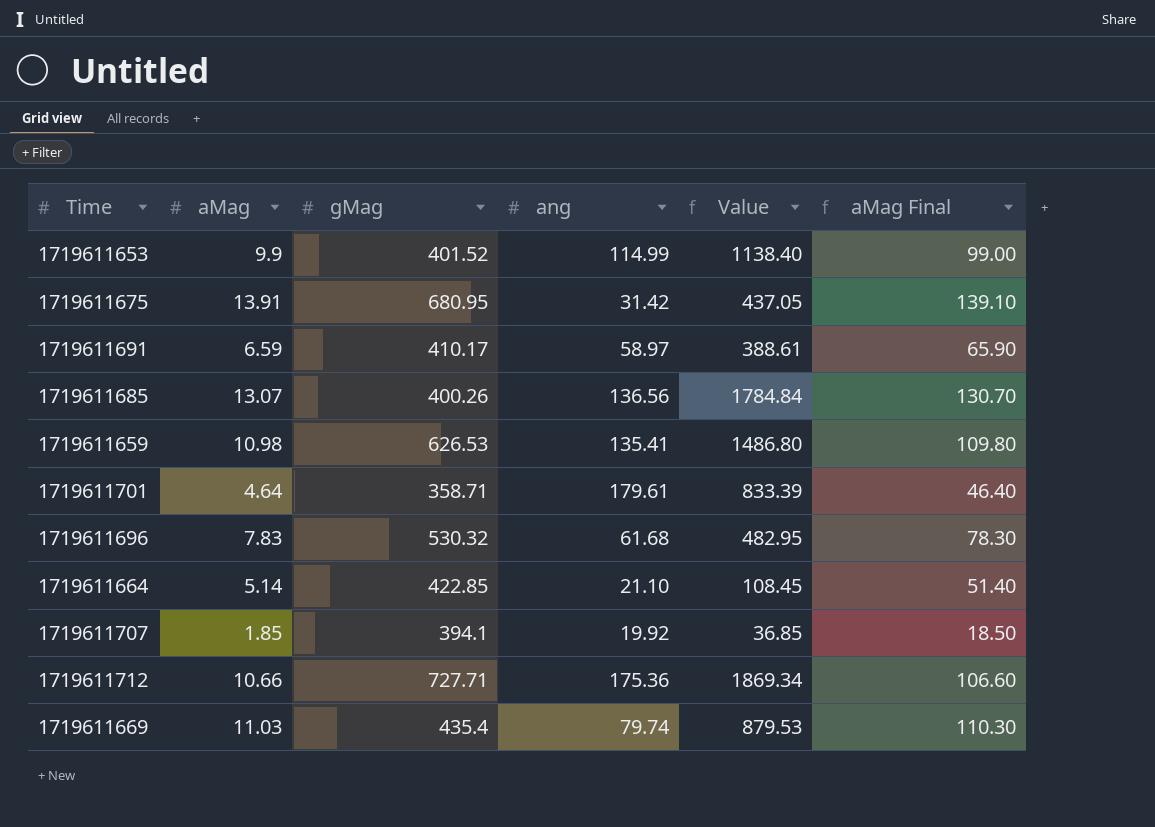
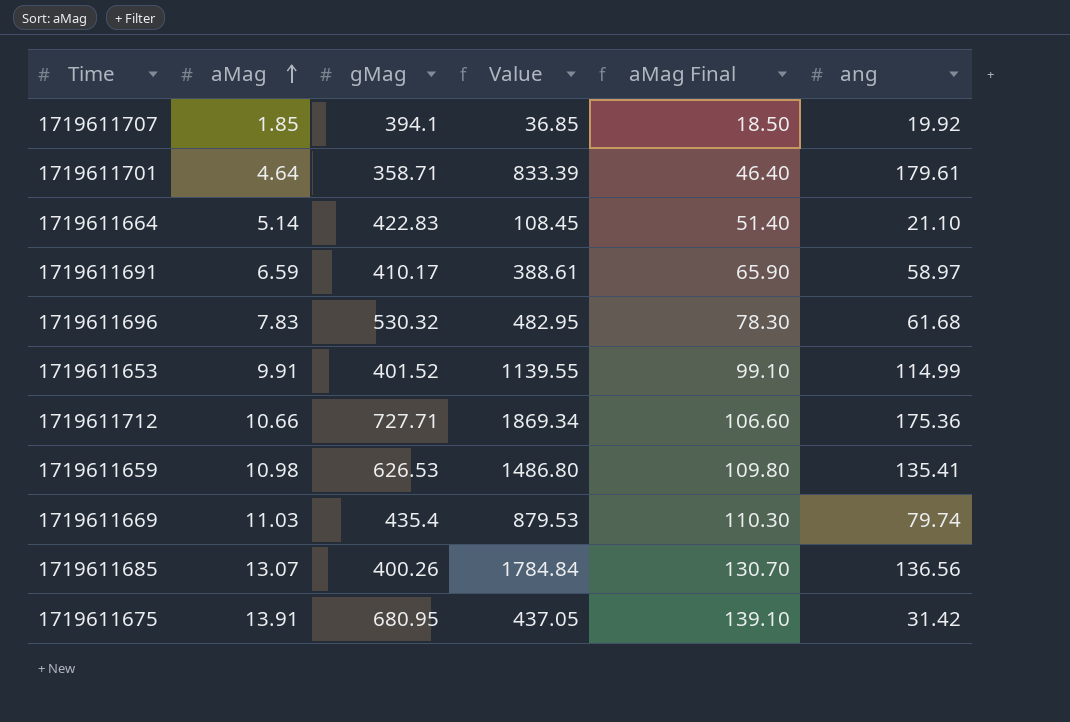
row order: none -> aMag ascending
column ang | position: 4 -> 6
1719611664 | gMag: 422.85 -> 422.83
1719611653 | aMag: 9.9 -> 9.91
1719611653 | Value: 1138.40 -> 1139.55
1719611653 | aMag Final: 99.00 -> 99.10

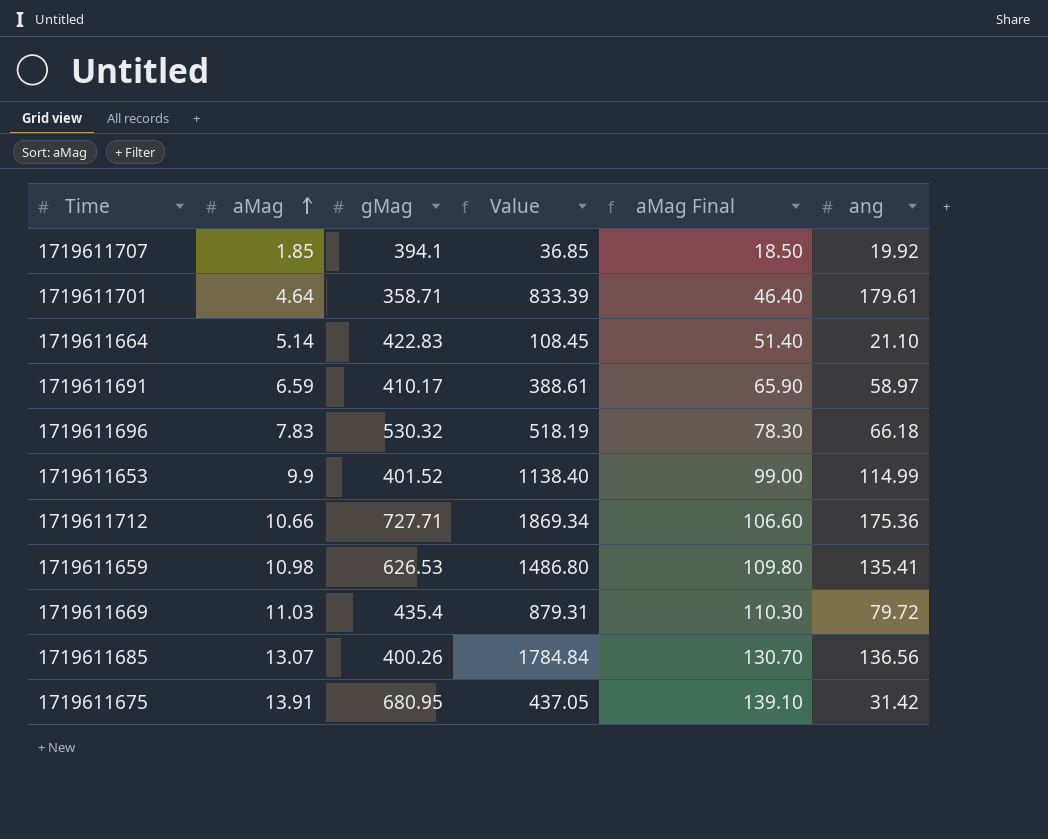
1719611696 | Value: 482.95 -> 518.19
1719611696 | ang: 61.68 -> 66.18
1719611653 | aMag: 9.91 -> 9.9
1719611653 | Value: 1139.55 -> 1138.40
1719611653 | aMag Final: 99.10 -> 99.00
1719611669 | Value: 879.53 -> 879.31
1719611669 | ang: 79.74 -> 79.72

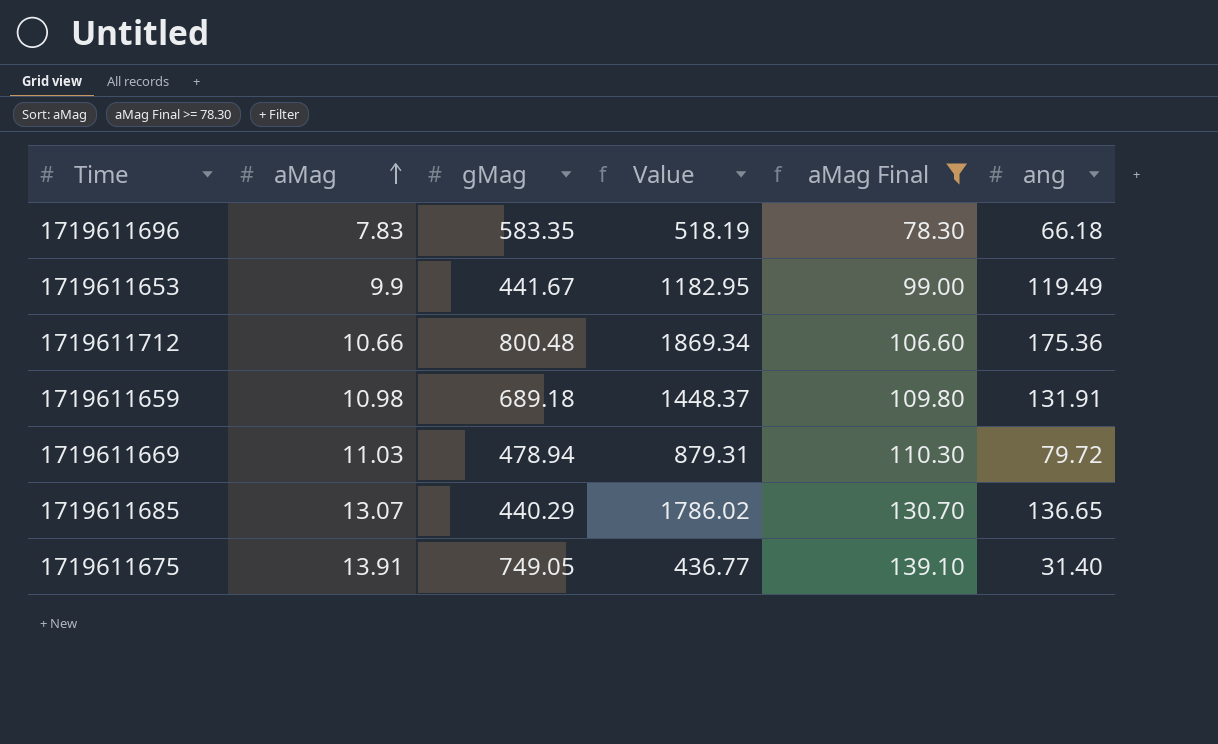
filter: none -> aMag Final >= 78.30
1719611696 | gMag: 530.32 -> 583.35
1719611653 | gMag: 401.52 -> 441.67
1719611653 | Value: 1138.40 -> 1182.95
1719611653 | ang: 114.99 -> 119.49
1719611712 | gMag: 727.71 -> 800.48
1719611659 | gMag: 626.53 -> 689.18
1719611659 | Value: 1486.80 -> 1448.37
1719611659 | ang: 135.41 -> 131.91
1719611669 | gMag: 435.4 -> 478.94
1719611685 | gMag: 400.26 -> 440.29
1719611685 | Value: 1784.84 -> 1786.02
1719611685 | ang: 136.56 -> 136.65
1719611675 | gMag: 680.95 -> 749.05
1719611675 | Value: 437.05 -> 436.77
1719611675 | ang: 31.42 -> 31.40

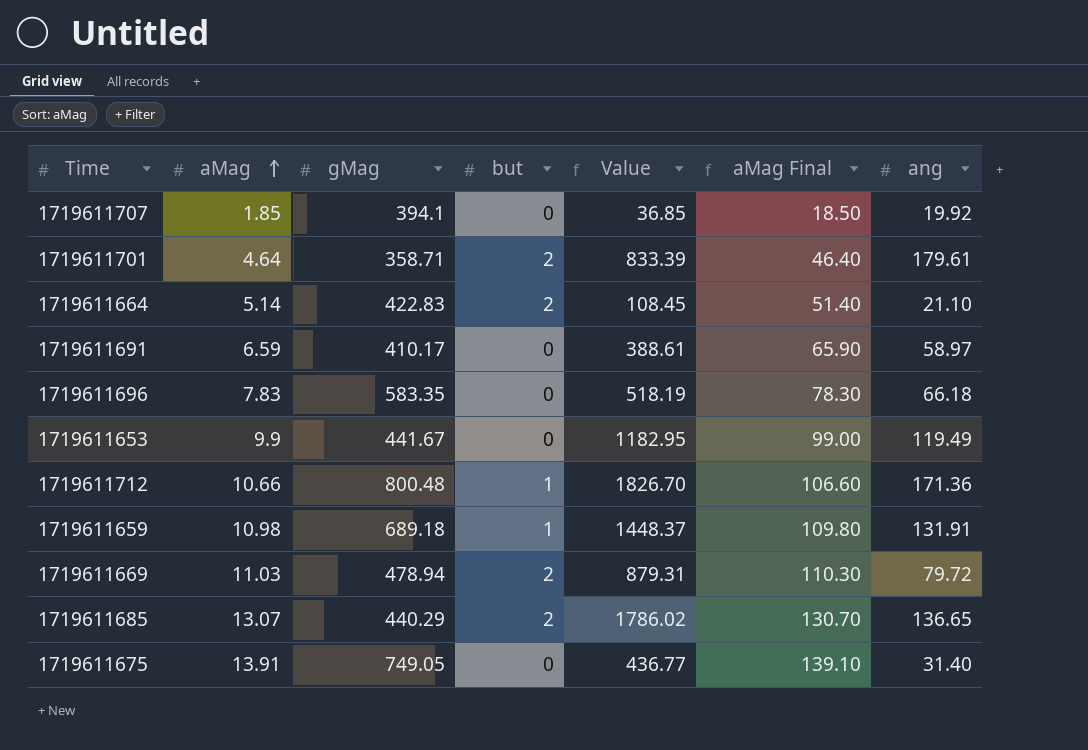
filter: aMag Final >= 78.30 -> none
column but | position: none -> 4
1719611712 | Value: 1869.34 -> 1826.70
1719611712 | ang: 175.36 -> 171.36

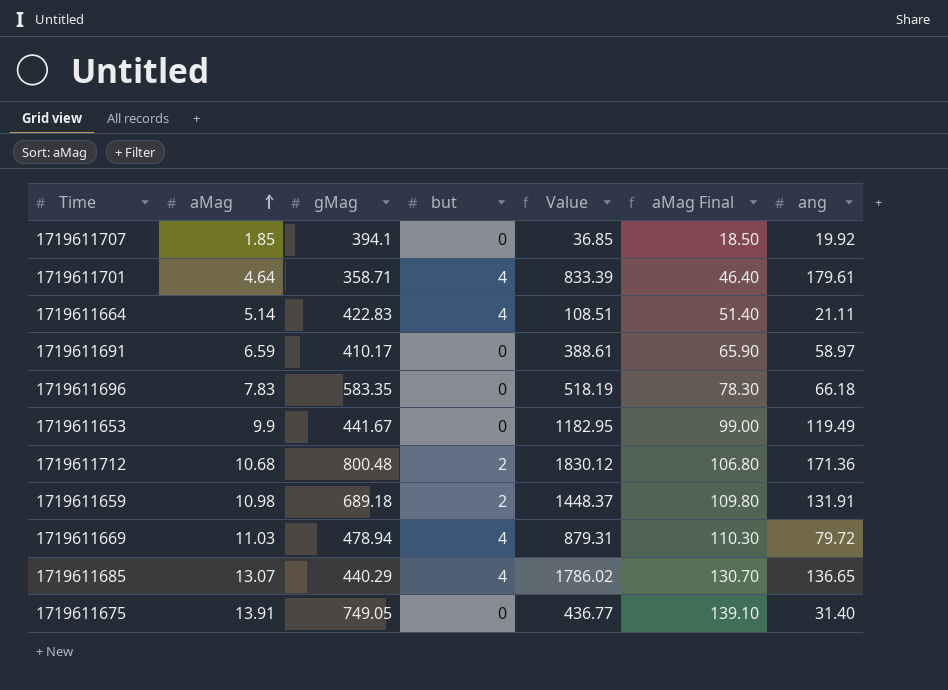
1719611701 | but: 2 -> 4
1719611664 | but: 2 -> 4
1719611664 | Value: 108.45 -> 108.51
1719611664 | ang: 21.10 -> 21.11
1719611712 | aMag: 10.66 -> 10.68
1719611712 | but: 1 -> 2
1719611712 | Value: 1826.70 -> 1830.12
1719611712 | aMag Final: 106.60 -> 106.80
1719611659 | but: 1 -> 2
1719611669 | but: 2 -> 4
1719611685 | but: 2 -> 4

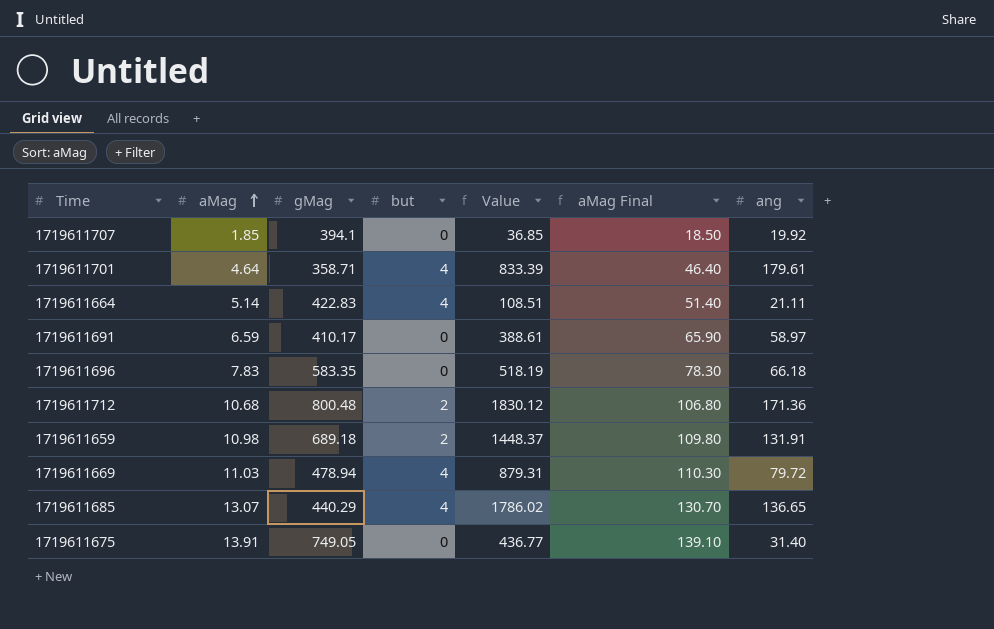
row 1719611653: 9.9 | 441.67 | 0 | 1182.95 | 99.00 | 119.49 -> none

